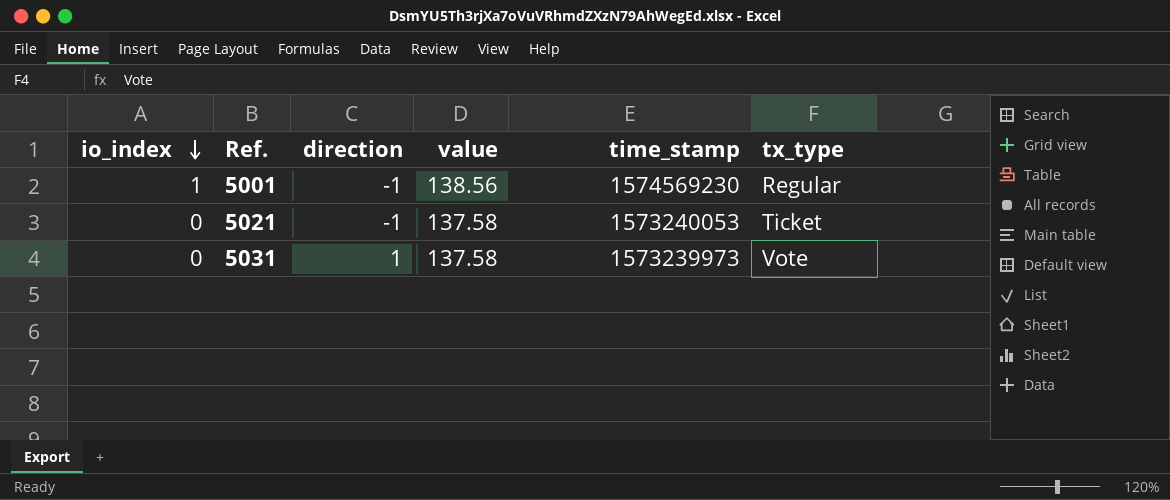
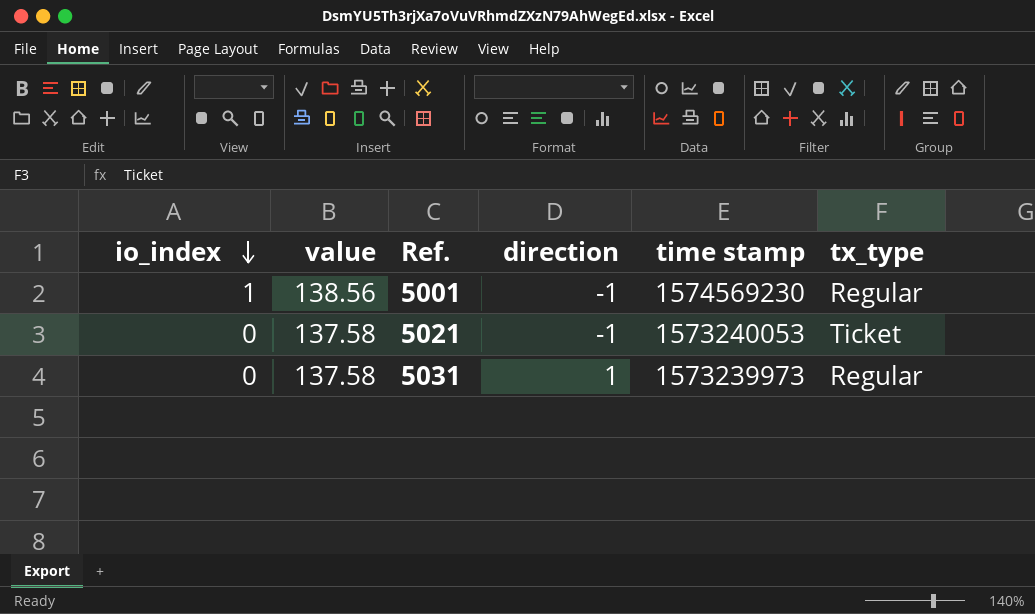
column value | position: 4 -> 2
column name: time_stamp -> time stamp
5031 | tx_type: Vote -> Regular

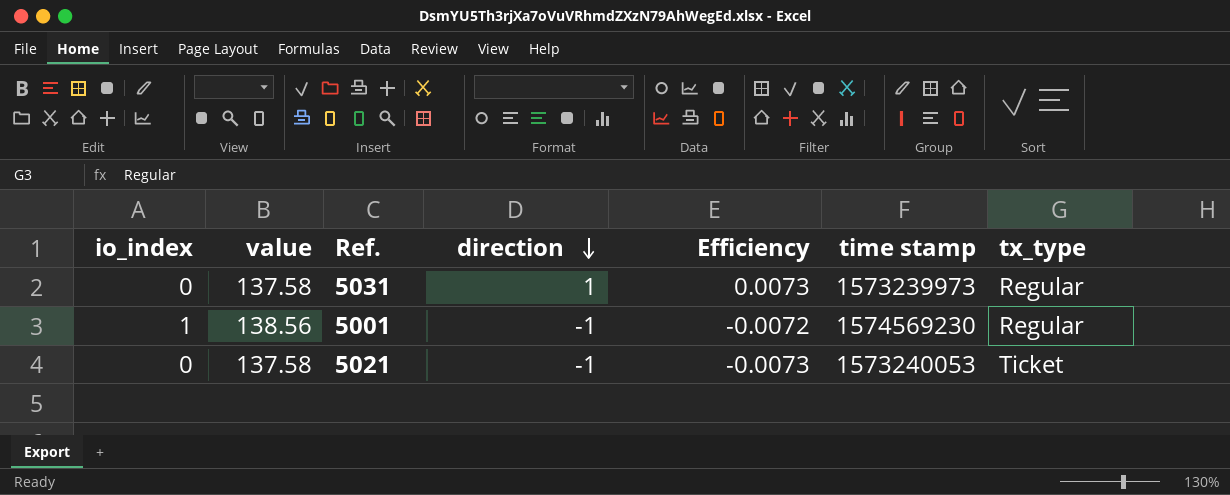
row order: io_index descending -> direction descending
column Efficiency | formula: none -> [direction] / [value]

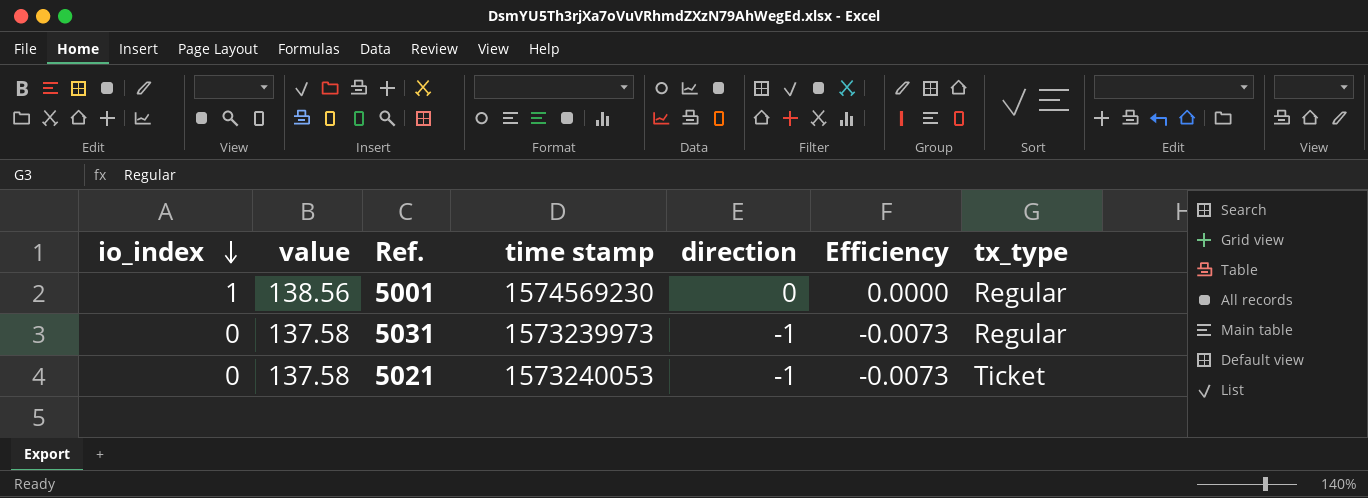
row order: direction descending -> io_index descending
column time stamp | position: 6 -> 4
5001 | direction: -1 -> 0
5001 | Efficiency: -0.0072 -> 0.0000
5031 | direction: 1 -> -1
5031 | Efficiency: 0.0073 -> -0.0073

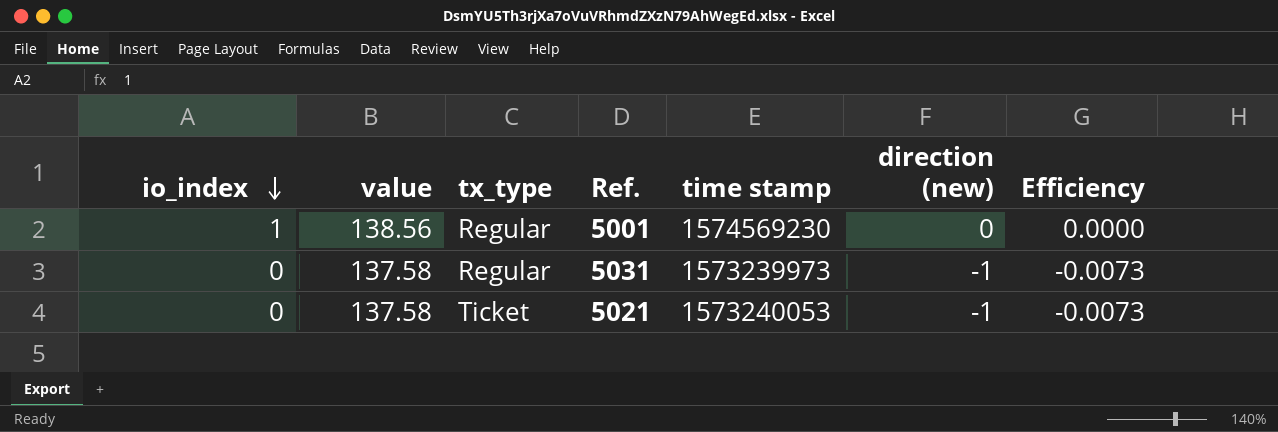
column tx_type | position: 7 -> 3
column name: direction -> direction (new)

